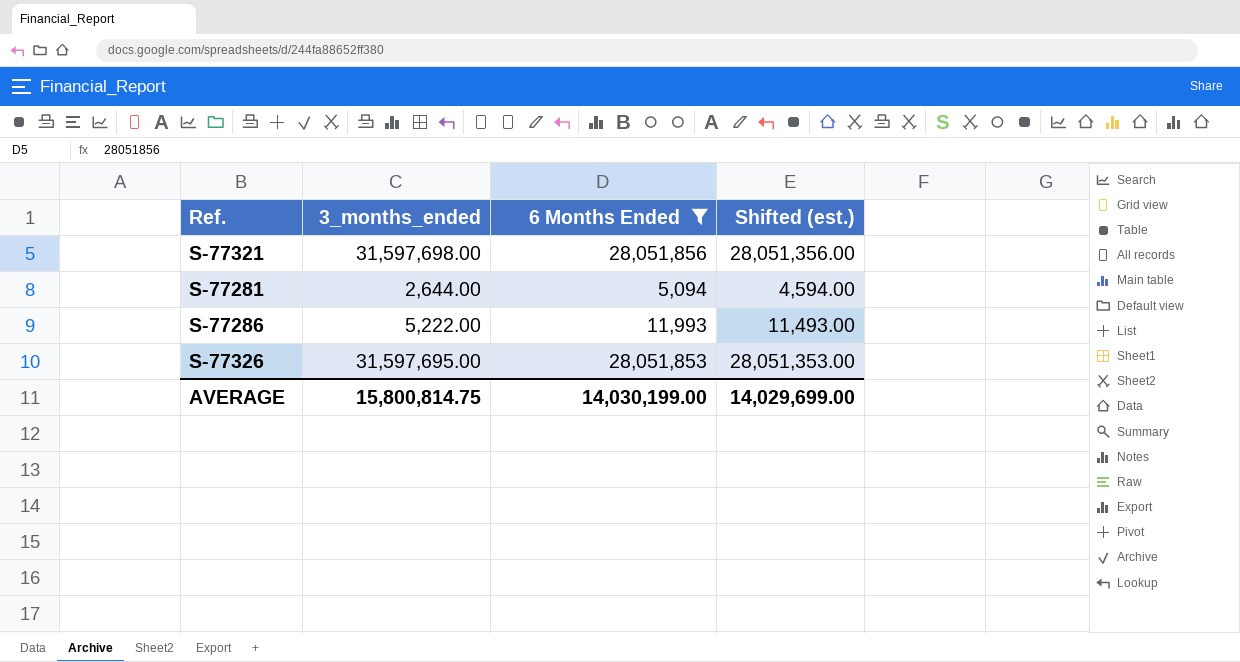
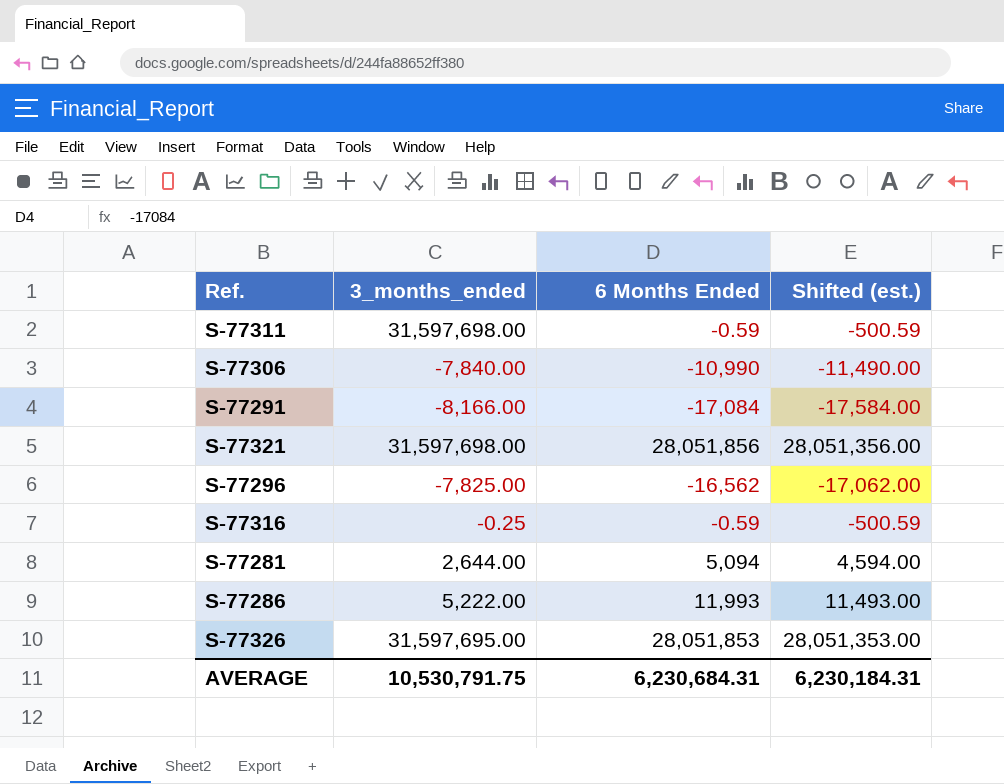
filter: 6 Months Ended >= 5,094 -> none
AVERAGE | 3_months_ended: 15,800,814.75 -> 10,530,791.75
AVERAGE | 6 Months Ended: 14,030,199.00 -> 6,230,684.31
AVERAGE | Shifted (est.): 14,029,699.00 -> 6,230,184.31

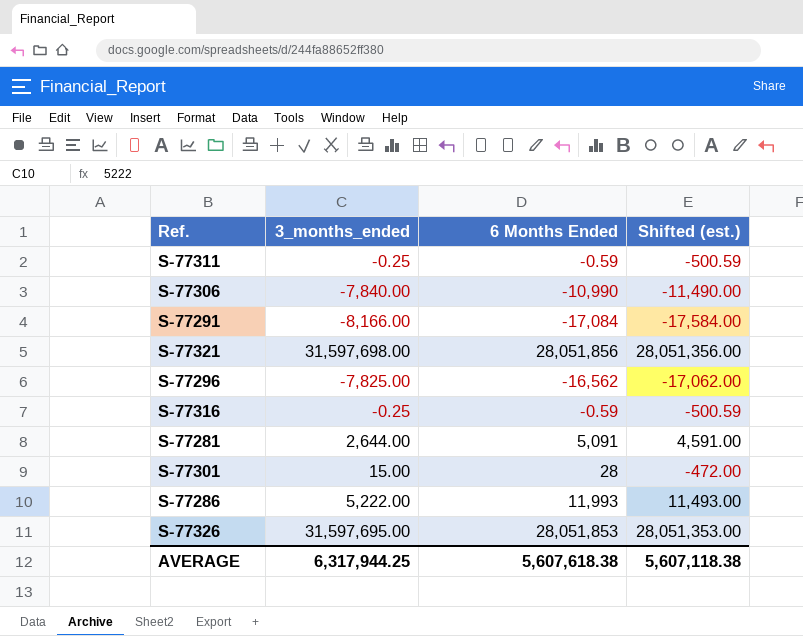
S-77311 | 3_months_ended: 31,597,698.00 -> -0.25
S-77281 | 6 Months Ended: 5,094 -> 5,091
S-77281 | Shifted (est.): 4,594.00 -> 4,591.00
row S-77301: none -> 15.00 | 28 | -472.00
AVERAGE | 3_months_ended: 10,530,791.75 -> 6,317,944.25
AVERAGE | 6 Months Ended: 6,230,684.31 -> 5,607,618.38
AVERAGE | Shifted (est.): 6,230,184.31 -> 5,607,118.38

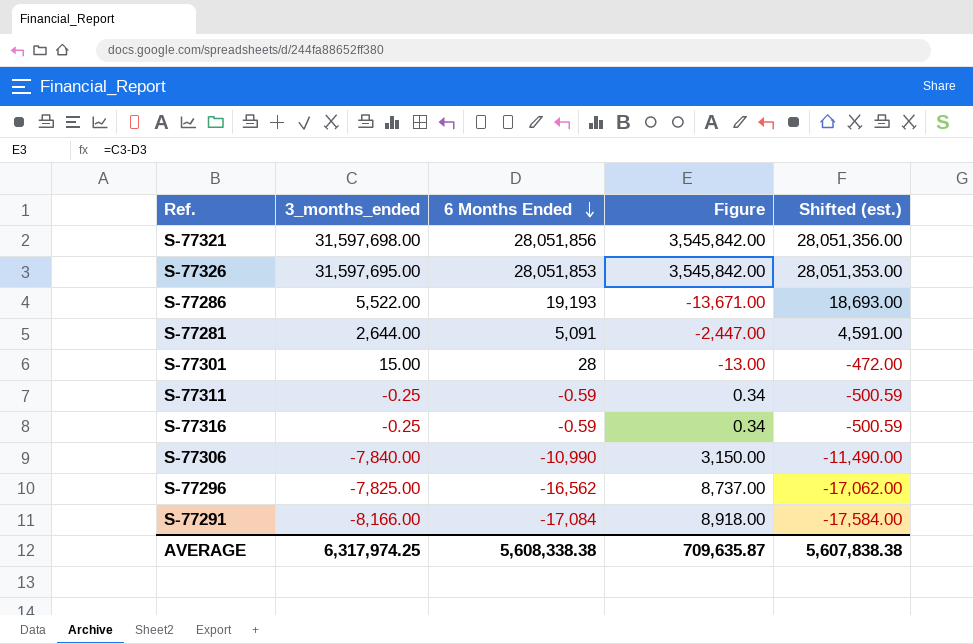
row order: none -> 6 Months Ended descending
column Figure | formula: none -> [3_months_ended] - [6 Months Ended]
S-77286 | 3_months_ended: 5,222.00 -> 5,522.00
S-77286 | 6 Months Ended: 11,993 -> 19,193
S-77286 | Shifted (est.): 11,493.00 -> 18,693.00
AVERAGE | 3_months_ended: 6,317,944.25 -> 6,317,974.25
AVERAGE | 6 Months Ended: 5,607,618.38 -> 5,608,338.38
AVERAGE | Shifted (est.): 5,607,118.38 -> 5,607,838.38

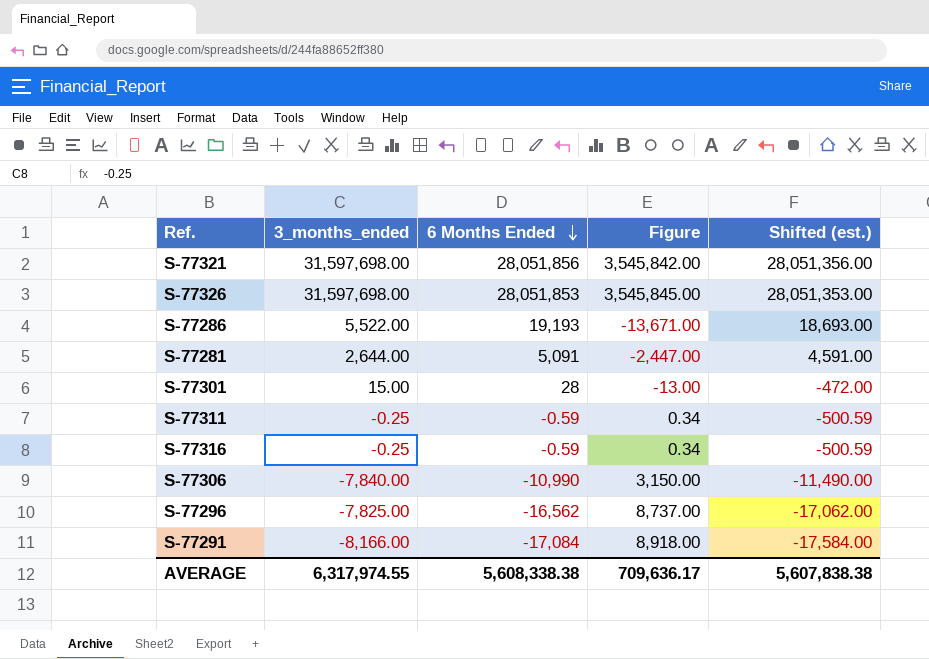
S-77326 | 3_months_ended: 31,597,695.00 -> 31,597,698.00
S-77326 | Figure: 3,545,842.00 -> 3,545,845.00
AVERAGE | 3_months_ended: 6,317,974.25 -> 6,317,974.55
AVERAGE | Figure: 709,635.87 -> 709,636.17

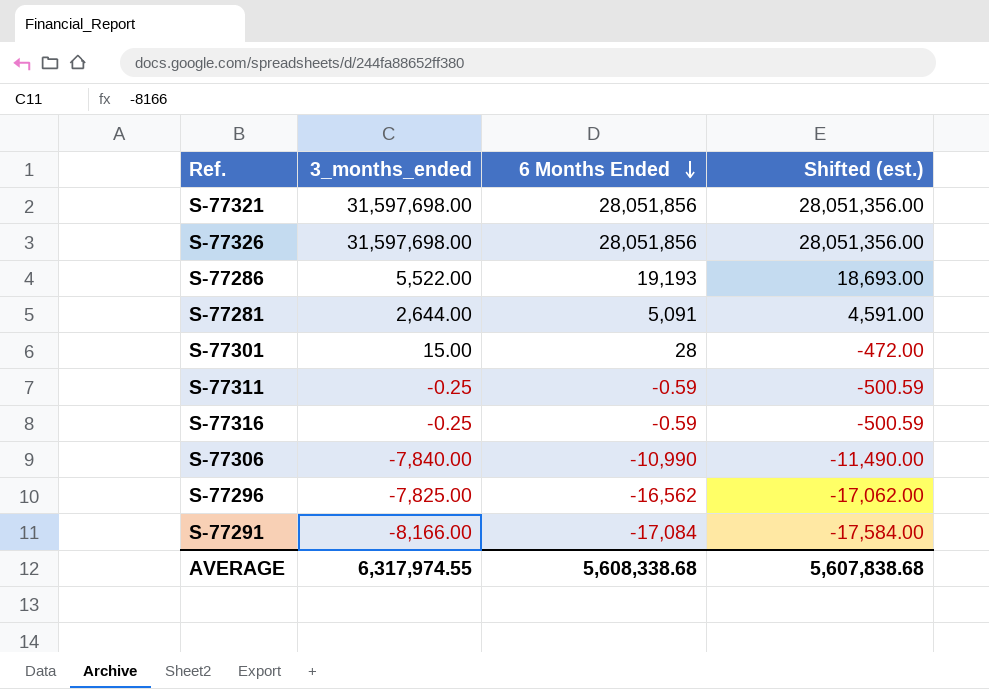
column Figure | formula: [3_months_ended] - [6 Months Ended] -> none
S-77326 | 6 Months Ended: 28,051,853 -> 28,051,856
S-77326 | Shifted (est.): 28,051,353.00 -> 28,051,356.00
AVERAGE | 6 Months Ended: 5,608,338.38 -> 5,608,338.68
AVERAGE | Shifted (est.): 5,607,838.38 -> 5,607,838.68

